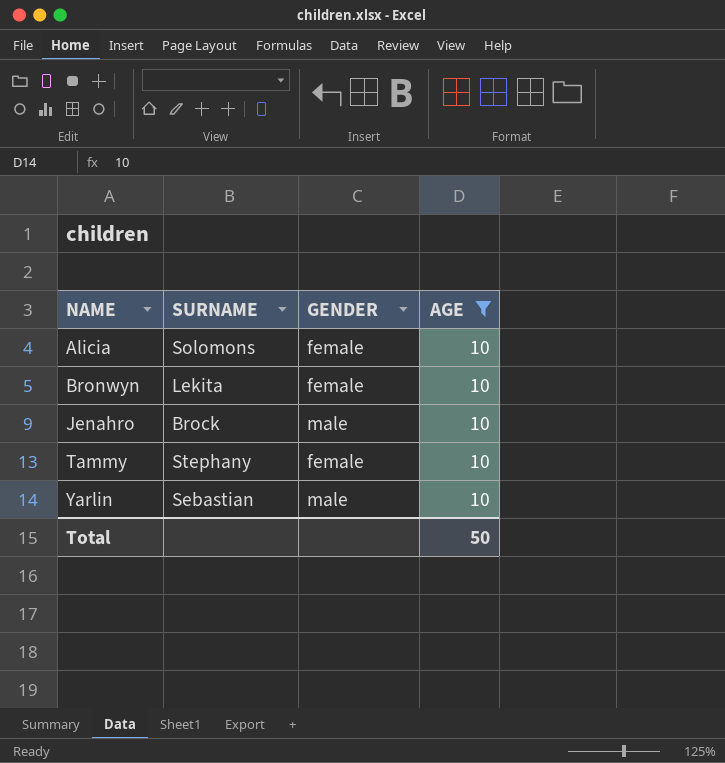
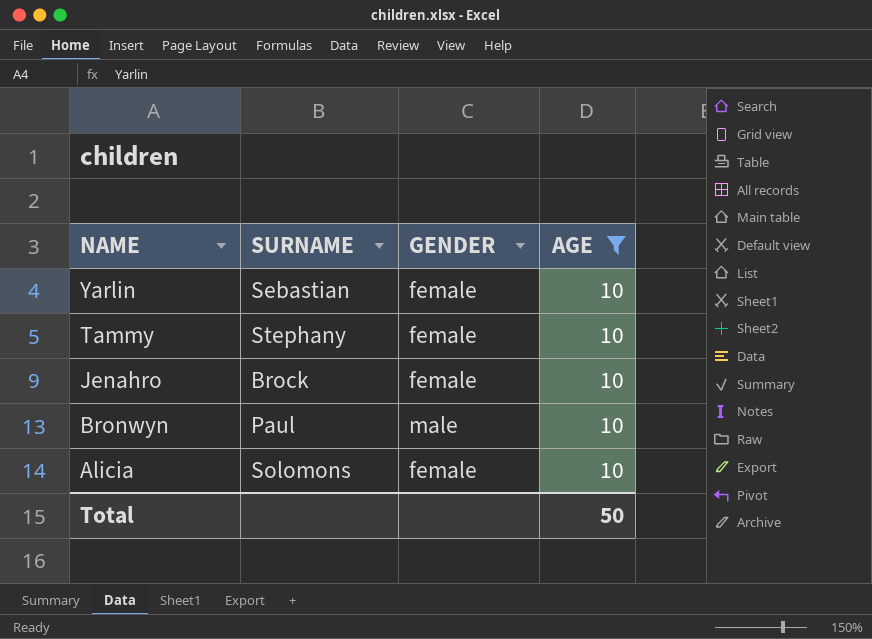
row order: NAME ascending -> NAME descending
Yarlin | GENDER: male -> female
Jenahro | GENDER: male -> female
Bronwyn | SURNAME: Lekita -> Paul
Bronwyn | GENDER: female -> male

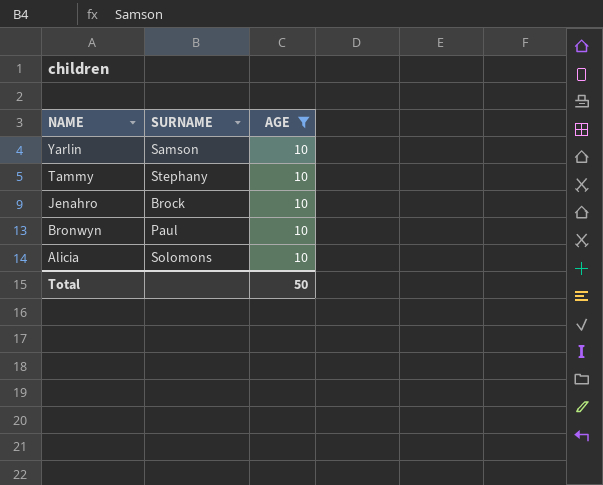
column GENDER | position: 3 -> none
Yarlin | SURNAME: Sebastian -> Samson

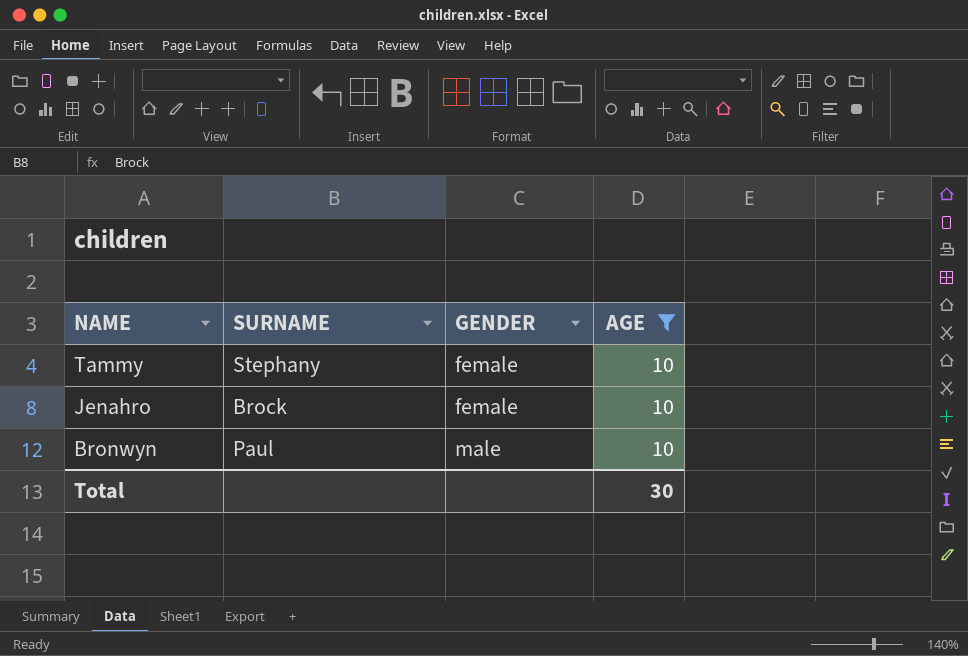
column GENDER | position: none -> 3
row Yarlin: Samson | 10 -> none
row Alicia: Solomons | 10 -> none
Total | AGE: 50 -> 30

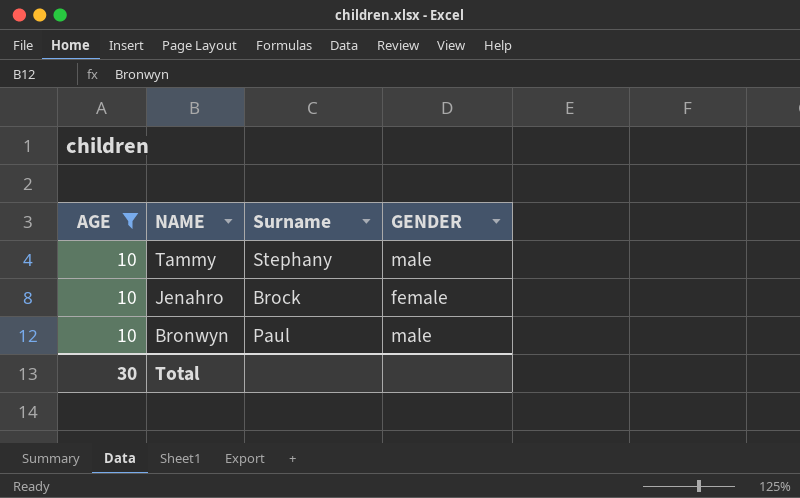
column AGE | position: 4 -> 1
column name: SURNAME -> Surname
Tammy | GENDER: female -> male

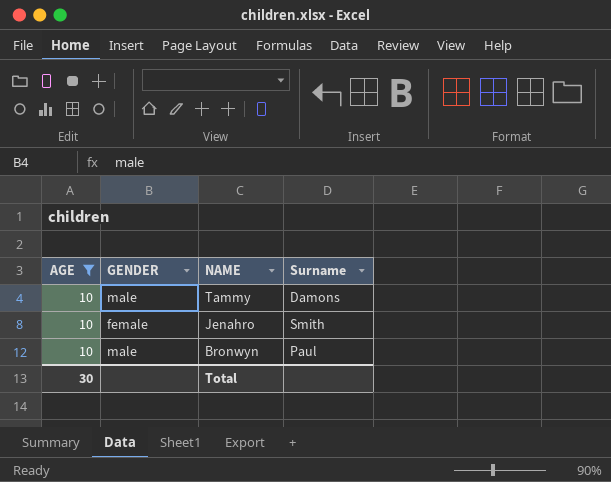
column GENDER | position: 4 -> 2
Tammy | Surname: Stephany -> Damons
Jenahro | Surname: Brock -> Smith

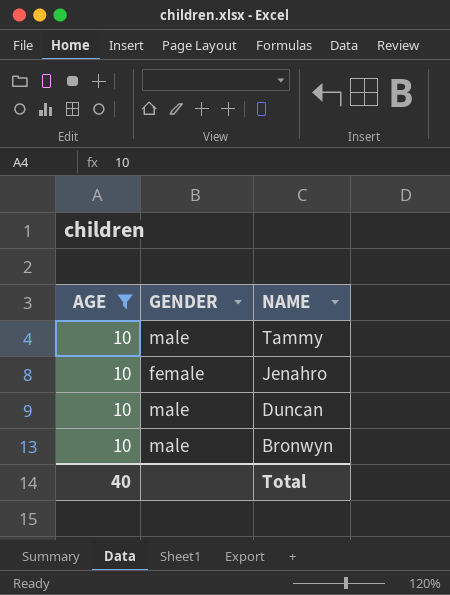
column Surname | position: 4 -> none
row Duncan: none -> 10 | male
Total | AGE: 30 -> 40

